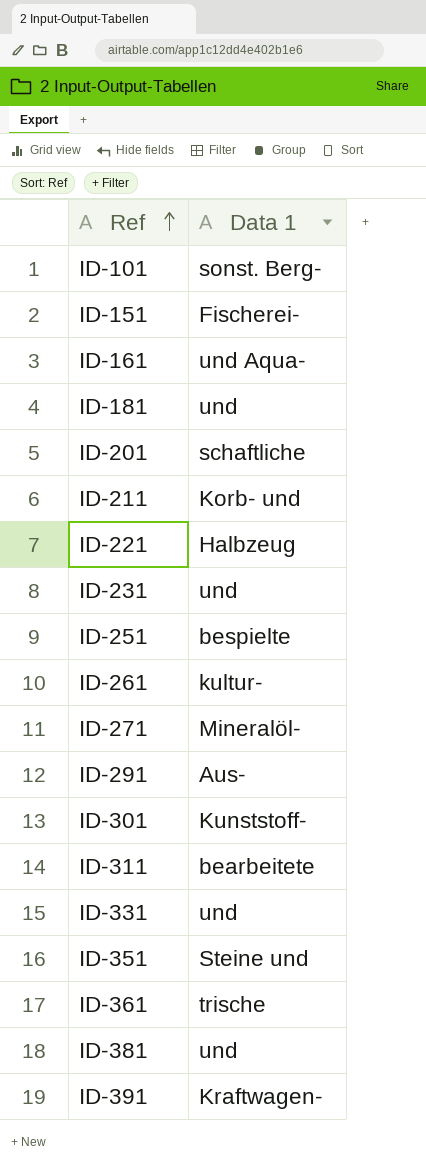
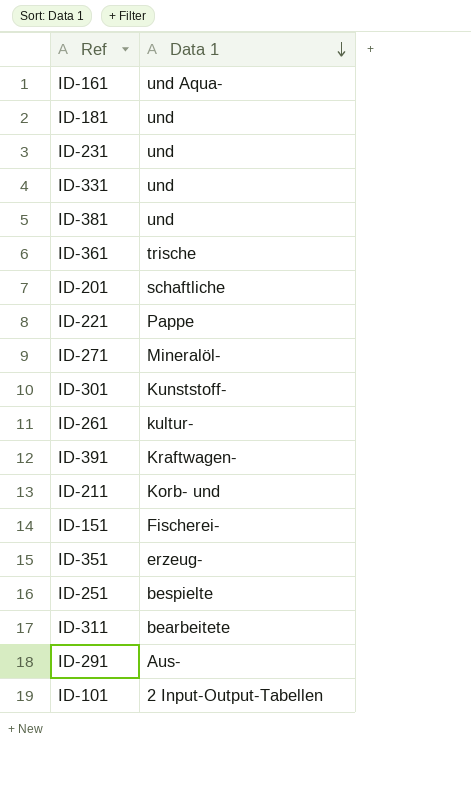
row order: Ref ascending -> Data 1 descending
ID-221 | Data 1: Halbzeug -> Pappe
ID-351 | Data 1: Steine und -> erzeug-
ID-101 | Data 1: sonst. Berg- -> 2 Input-Output-Tabellen

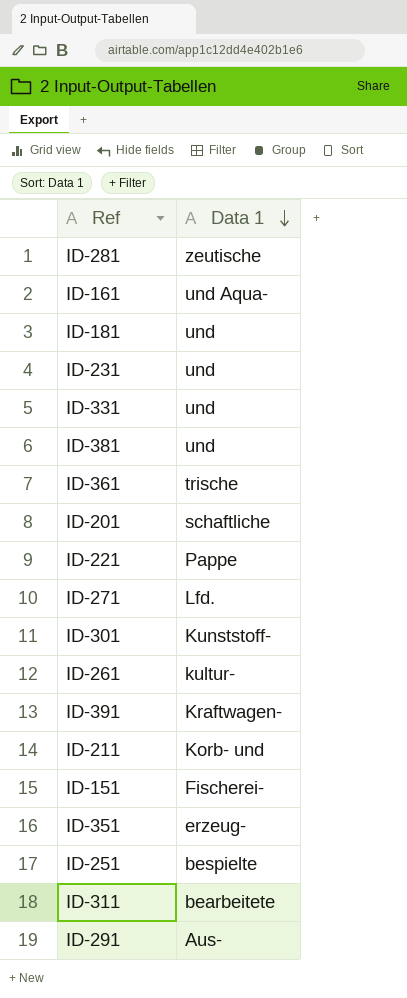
row ID-101: 2 Input-Output-Tabellen -> none
row ID-281: none -> zeutische
ID-271 | Data 1: Mineralöl- -> Lfd.

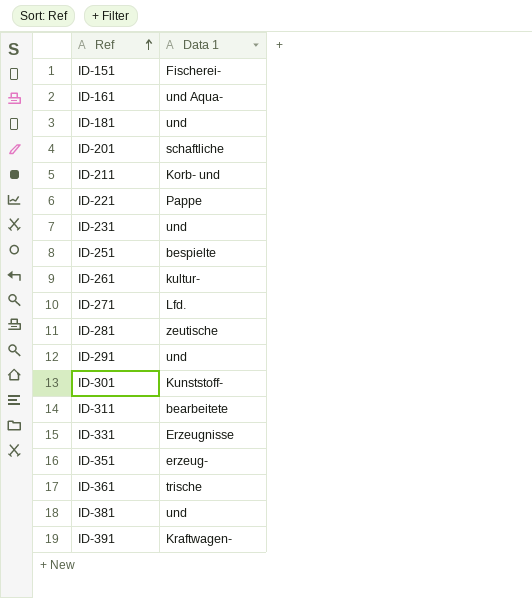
row order: Data 1 descending -> Ref ascending
ID-291 | Data 1: Aus- -> und
ID-331 | Data 1: und -> Erzeugnisse

